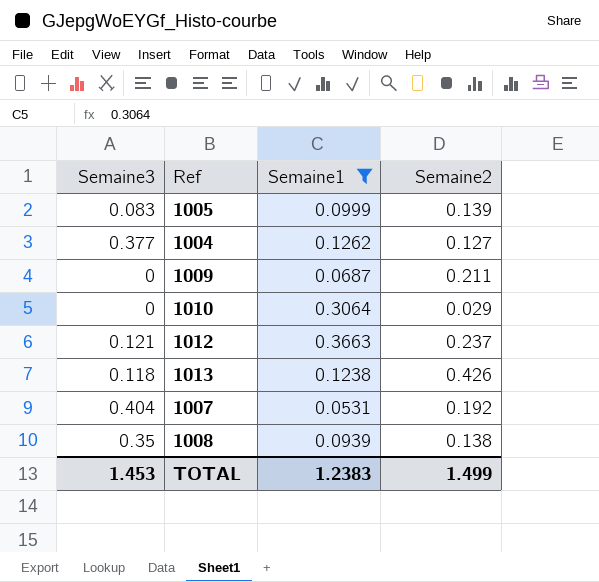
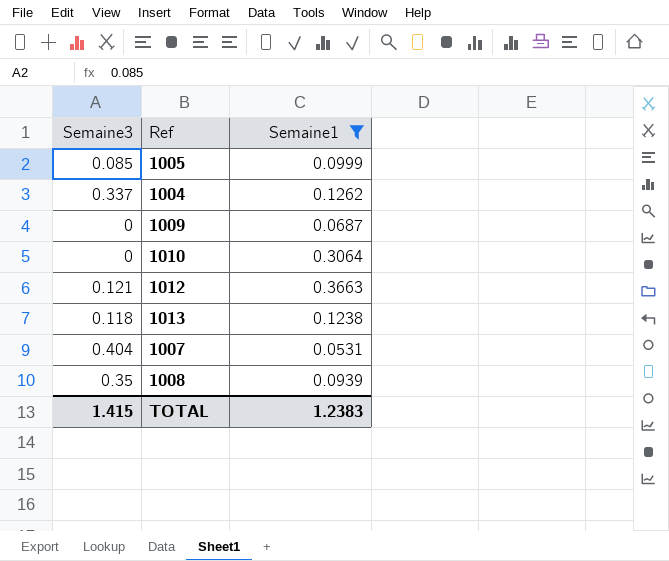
column Semaine2 | position: 4 -> none
1005 | Semaine3: 0.083 -> 0.085
1004 | Semaine3: 0.377 -> 0.337
TOTAL | Semaine3: 1.453 -> 1.415

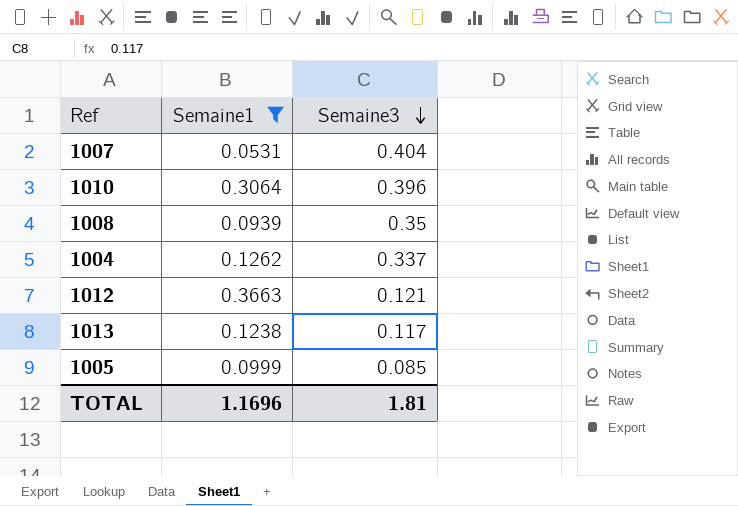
row order: none -> Semaine3 descending
column Semaine3 | position: 1 -> 3
row 1009: 0 | 0.0687 -> none
1010 | Semaine3: 0 -> 0.396
1013 | Semaine3: 0.118 -> 0.117
TOTAL | Semaine1: 1.2383 -> 1.1696
TOTAL | Semaine3: 1.415 -> 1.81

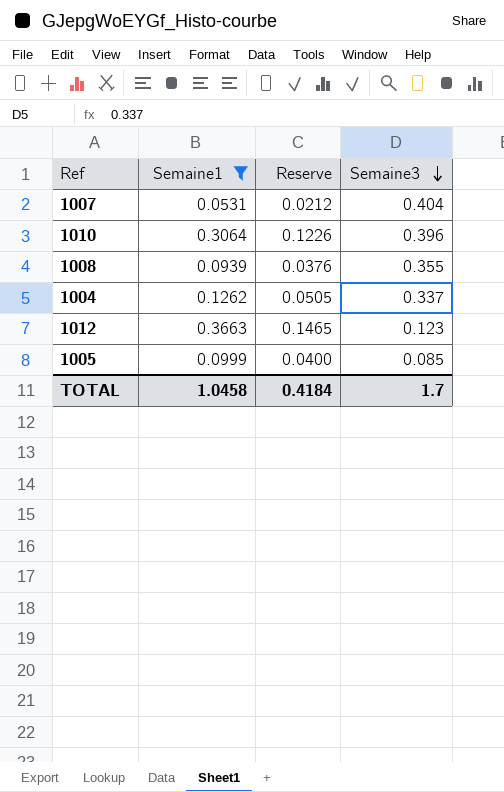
column Reserve | formula: none -> [Semaine1] * 0.4
row 1013: 0.1238 | 0.117 -> none
1008 | Semaine3: 0.35 -> 0.355
1012 | Semaine3: 0.121 -> 0.123
TOTAL | Semaine1: 1.1696 -> 1.0458
TOTAL | Semaine3: 1.81 -> 1.7

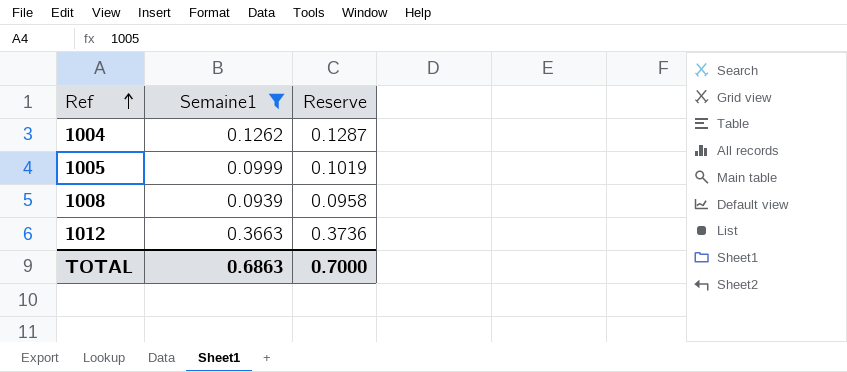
row order: Semaine3 descending -> Ref ascending
column Semaine3 | position: 4 -> none
column Reserve | formula: [Semaine1] * 0.4 -> [Semaine1] * 1.02
row 1007: 0.0531 | 0.0212 | 0.404 -> none
row 1010: 0.3064 | 0.1226 | 0.396 -> none
TOTAL | Semaine1: 1.0458 -> 0.6863
TOTAL | Reserve: 0.4184 -> 0.7000

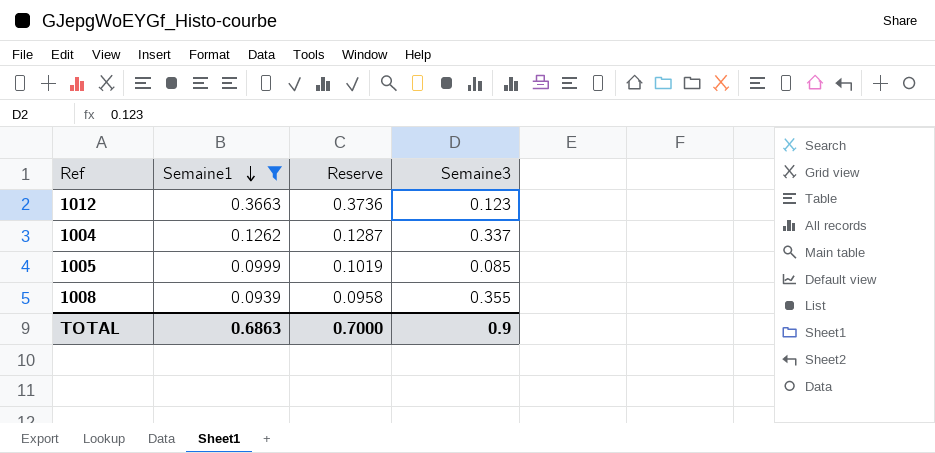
row order: Ref ascending -> Semaine1 descending
column Semaine3 | position: none -> 4

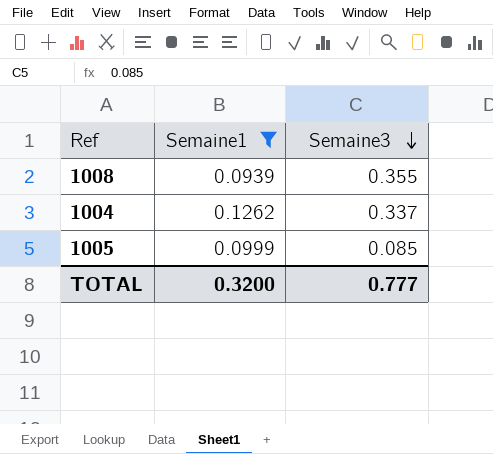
row order: Semaine1 descending -> Semaine3 descending
column Reserve | formula: [Semaine1] * 1.02 -> none
row 1012: 0.3663 | 0.3736 | 0.123 -> none
TOTAL | Semaine1: 0.6863 -> 0.3200
TOTAL | Semaine3: 0.9 -> 0.777

